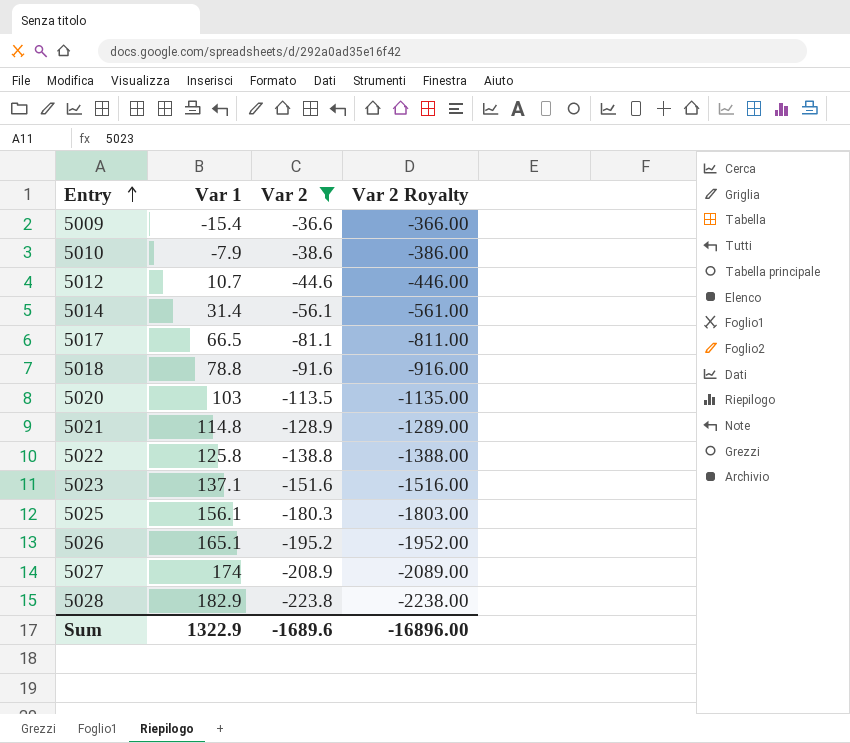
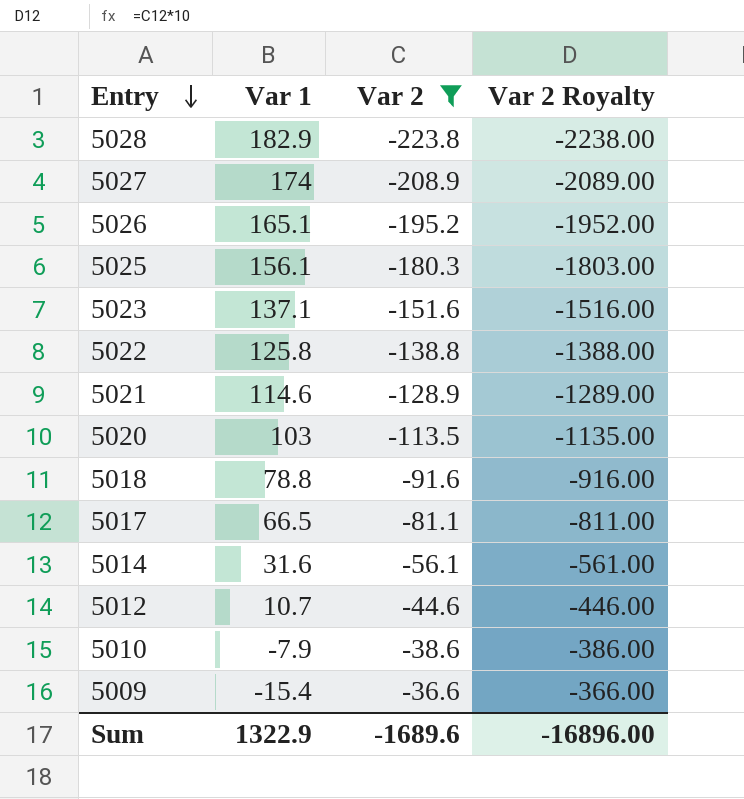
row order: Entry ascending -> Entry descending
5021 | Var 1: 114.8 -> 114.6
5014 | Var 1: 31.4 -> 31.6

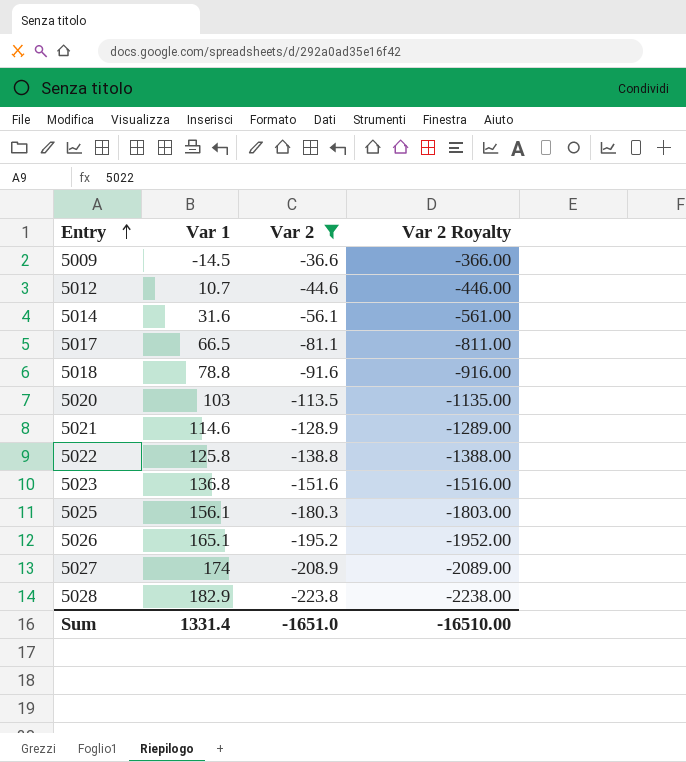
row order: Entry descending -> Entry ascending
row 5010: -7.9 | -38.6 | -386.00 -> none
5009 | Var 1: -15.4 -> -14.5
5023 | Var 1: 137.1 -> 136.8
Sum | Var 1: 1322.9 -> 1331.4
Sum | Var 2: -1689.6 -> -1651.0
Sum | Var 2 Royalty: -16896.00 -> -16510.00

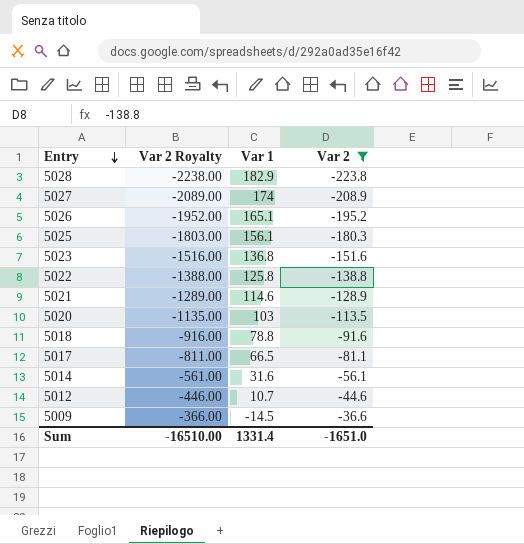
row order: Entry ascending -> Entry descending
column Var 2 Royalty | position: 4 -> 2

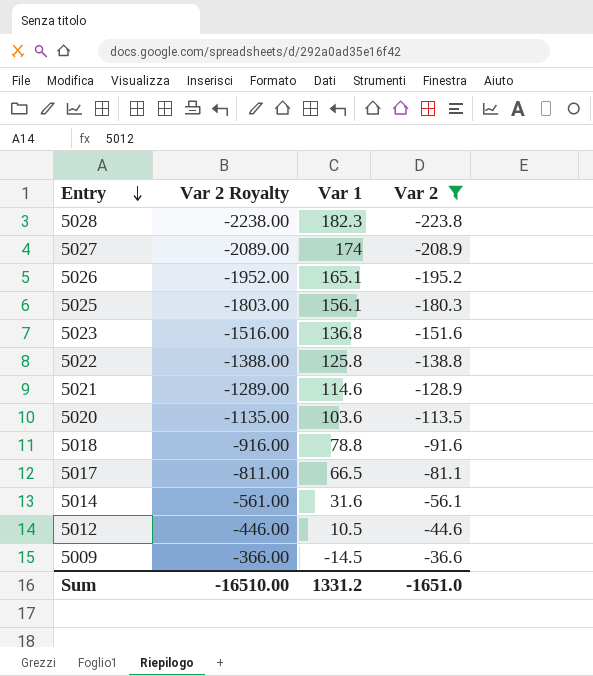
5028 | Var 1: 182.9 -> 182.3
5020 | Var 1: 103 -> 103.6
5012 | Var 1: 10.7 -> 10.5
Sum | Var 1: 1331.4 -> 1331.2

